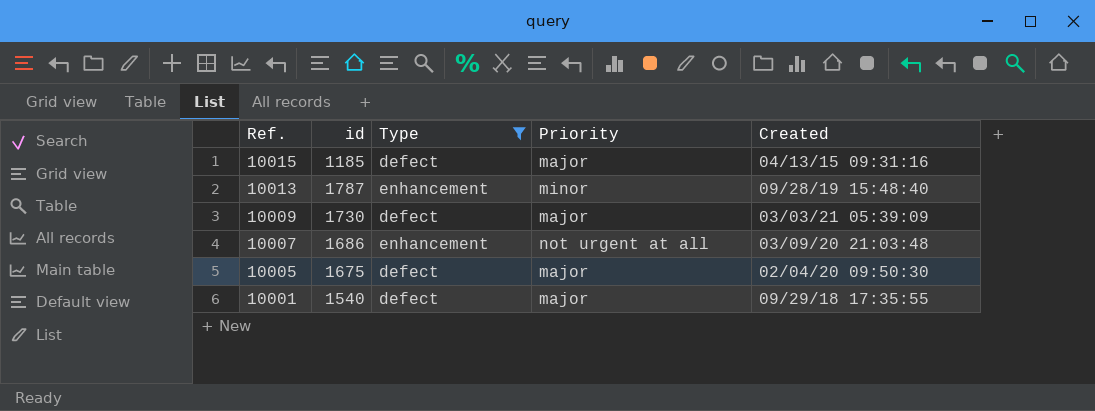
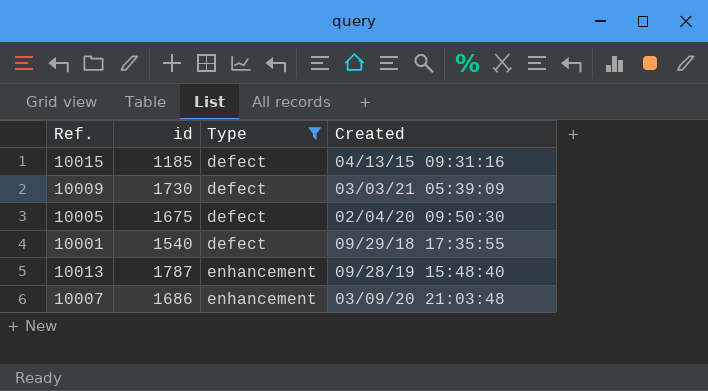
row order: Ref. descending -> Type ascending
column Priority | position: 4 -> none

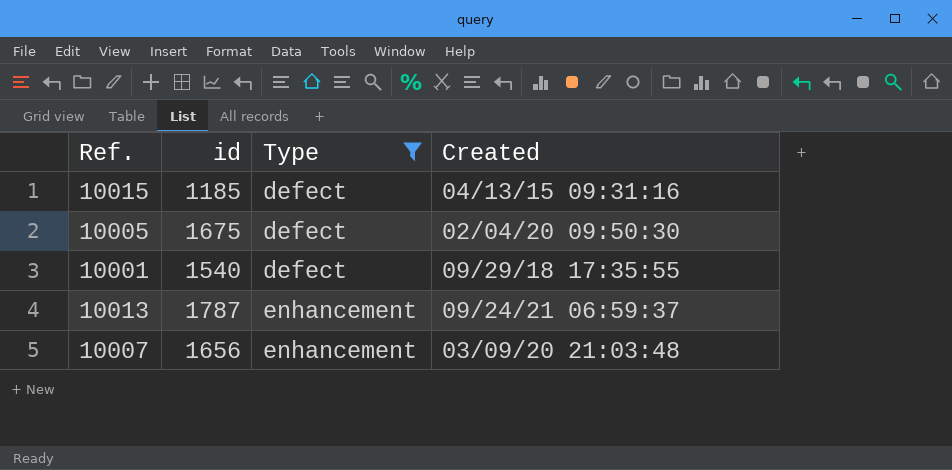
row 10009: 1730 | defect | 03/03/21 05:39:09 -> none
10013 | Created: 09/28/19 15:48:40 -> 09/24/21 06:59:37
10007 | id: 1686 -> 1656

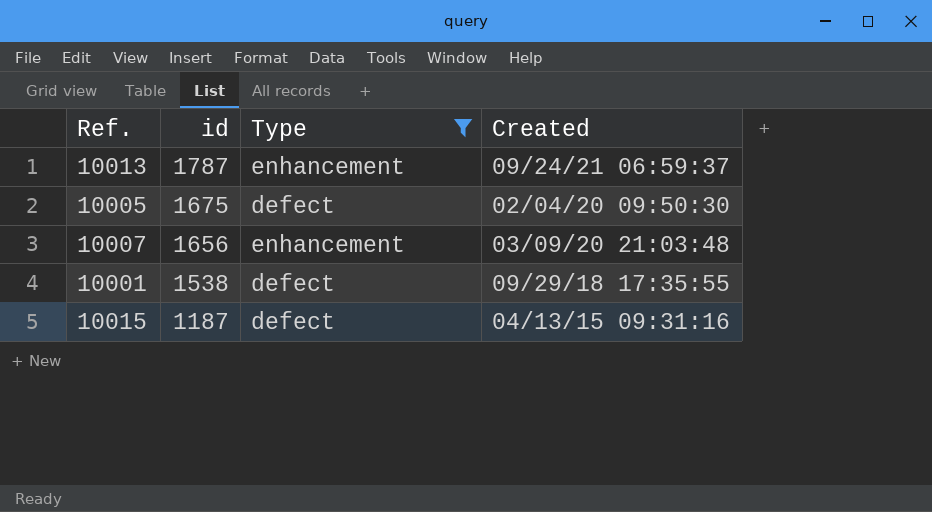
row order: Type ascending -> id descending
10001 | id: 1540 -> 1538
10015 | id: 1185 -> 1187

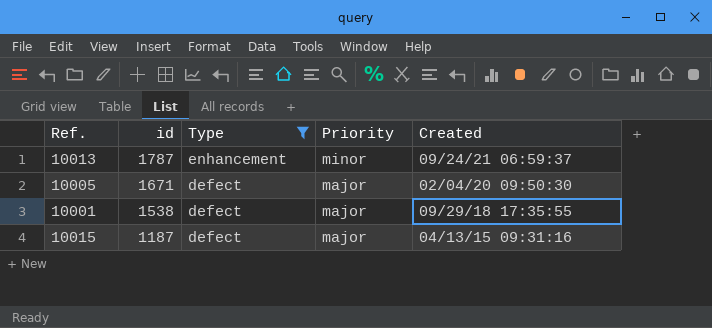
column Priority | position: none -> 4
row 10007: 1656 | enhancement | 03/09/20 21:03:48 -> none
10005 | id: 1675 -> 1671

